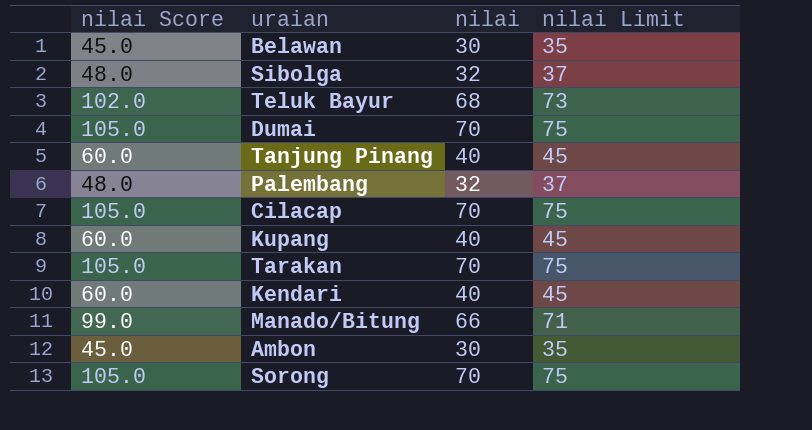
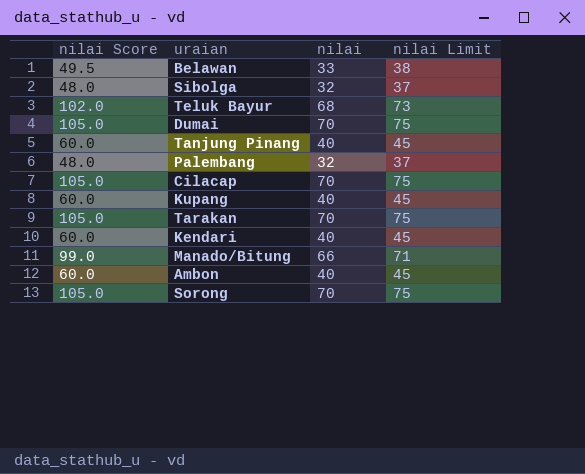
Belawan | nilai Score: 45.0 -> 49.5
Belawan | nilai: 30 -> 33
Belawan | nilai Limit: 35 -> 38
Ambon | nilai Score: 45.0 -> 60.0
Ambon | nilai: 30 -> 40
Ambon | nilai Limit: 35 -> 45

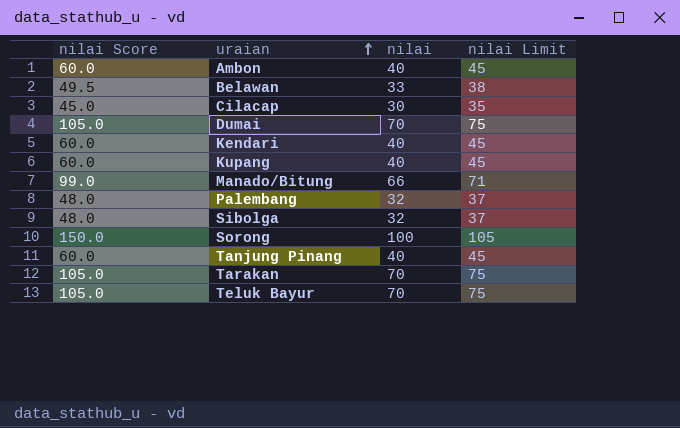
row order: none -> uraian ascending
Cilacap | nilai Score: 105.0 -> 45.0
Cilacap | nilai: 70 -> 30
Cilacap | nilai Limit: 75 -> 35
Sorong | nilai Score: 105.0 -> 150.0
Sorong | nilai: 70 -> 100
Sorong | nilai Limit: 75 -> 105
Teluk Bayur | nilai Score: 102.0 -> 105.0
Teluk Bayur | nilai: 68 -> 70
Teluk Bayur | nilai Limit: 73 -> 75

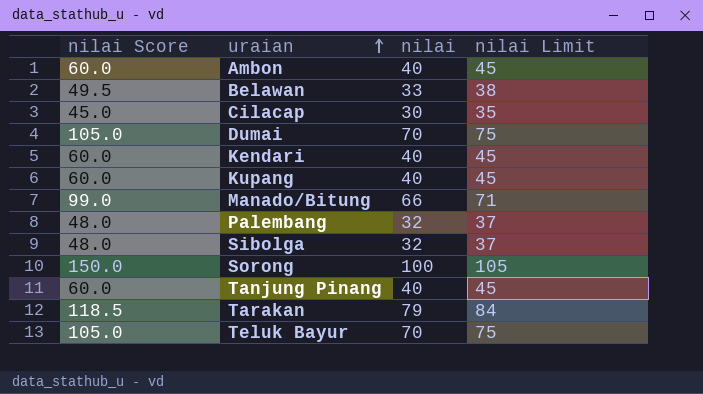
Tarakan | nilai Score: 105.0 -> 118.5
Tarakan | nilai: 70 -> 79
Tarakan | nilai Limit: 75 -> 84

